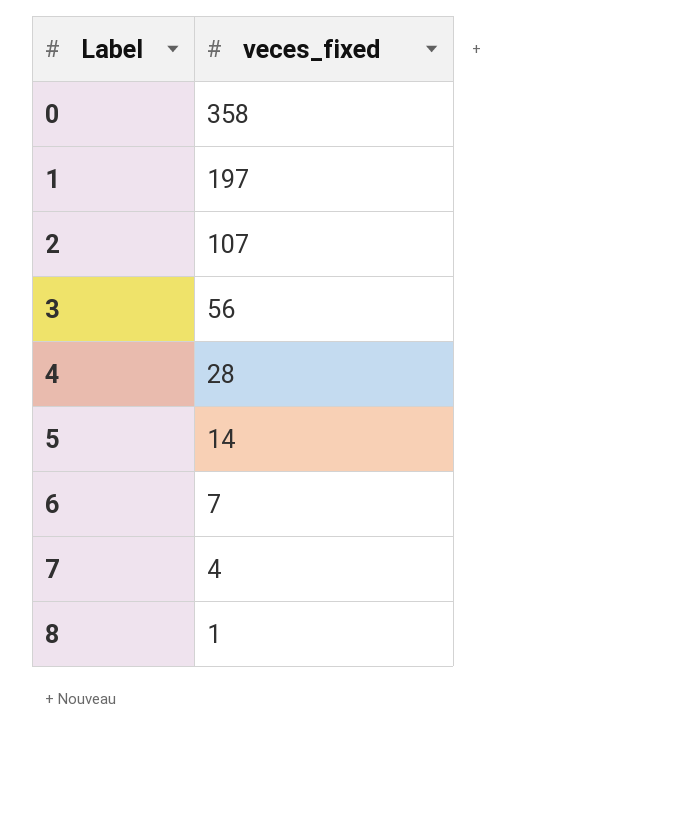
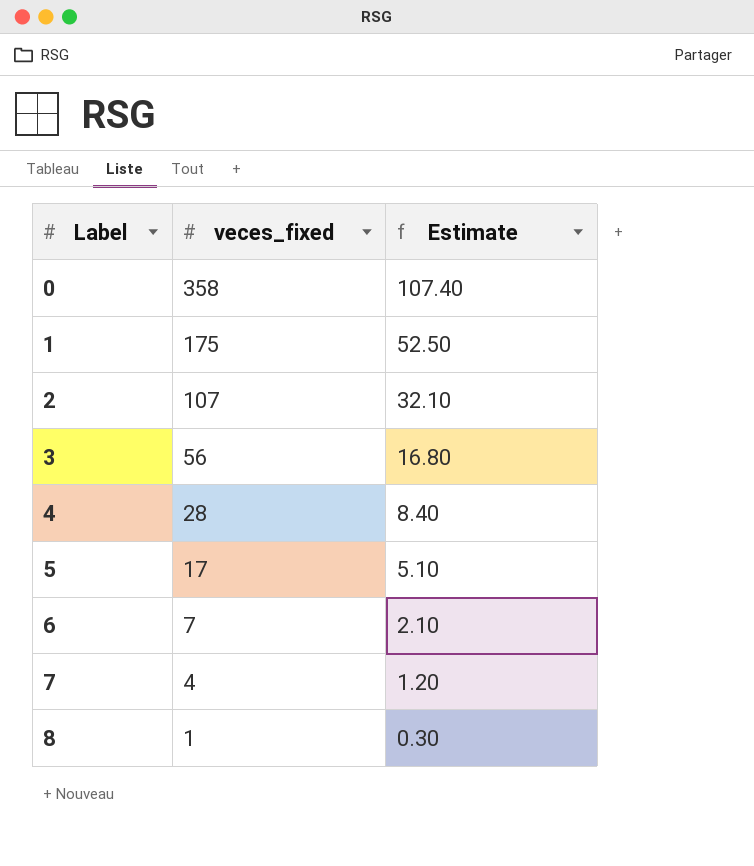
column Estimate | formula: none -> [veces_fixed] * 0.3
1 | veces_fixed: 197 -> 175
5 | veces_fixed: 14 -> 17

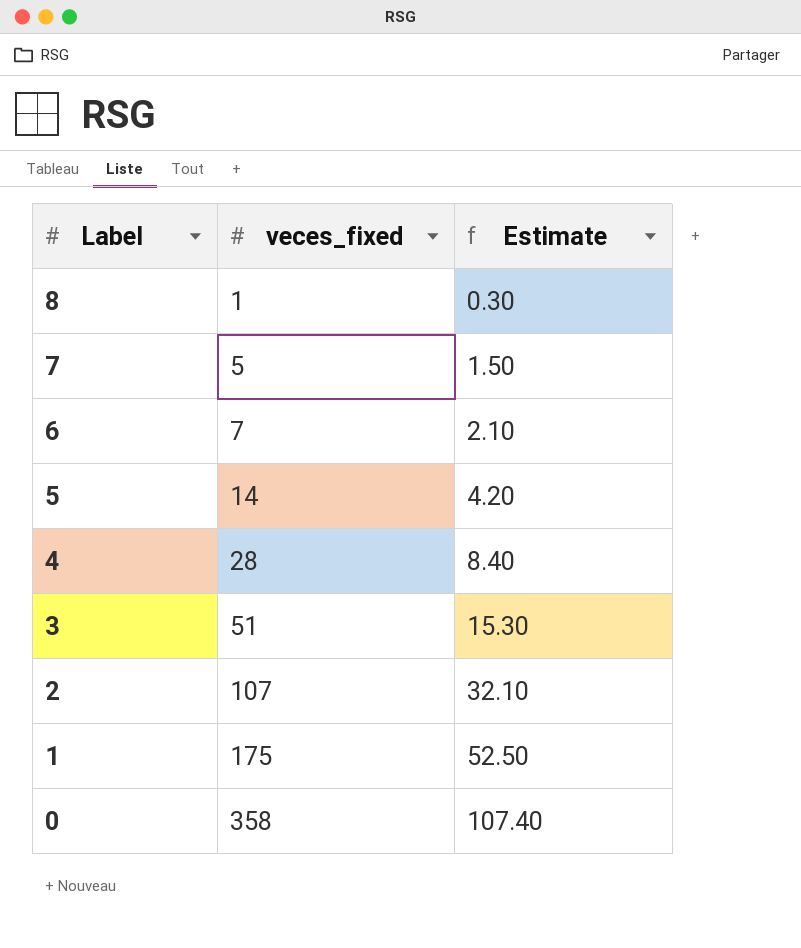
row order: Label ascending -> Label descending
7 | veces_fixed: 4 -> 5
7 | Estimate: 1.20 -> 1.50
5 | veces_fixed: 17 -> 14
5 | Estimate: 5.10 -> 4.20
3 | veces_fixed: 56 -> 51
3 | Estimate: 16.80 -> 15.30

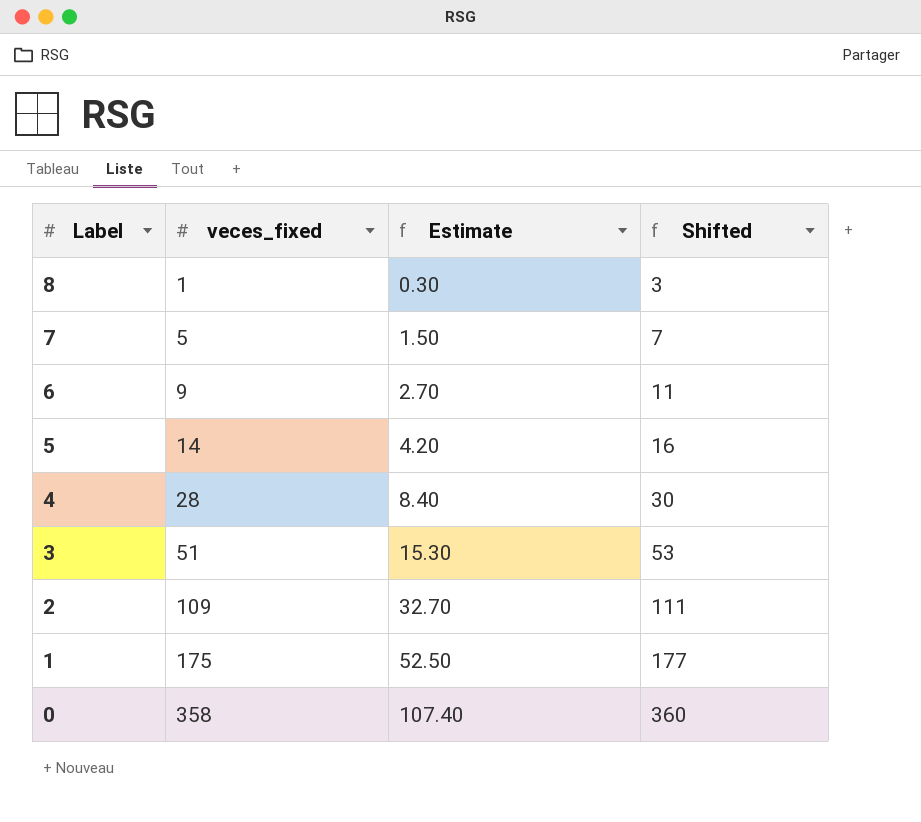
column Shifted | formula: none -> [veces_fixed] + 2
6 | veces_fixed: 7 -> 9
6 | Estimate: 2.10 -> 2.70
2 | veces_fixed: 107 -> 109
2 | Estimate: 32.10 -> 32.70

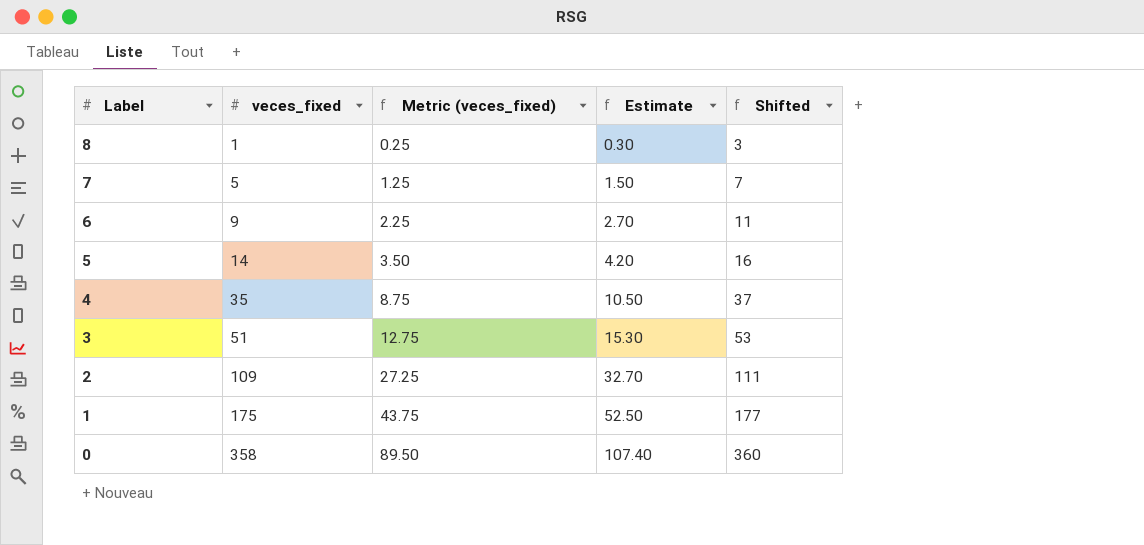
column Metric (veces_fixed) | formula: none -> [veces_fixed] * 0.25
4 | veces_fixed: 28 -> 35
4 | Estimate: 8.40 -> 10.50
4 | Shifted: 30 -> 37

